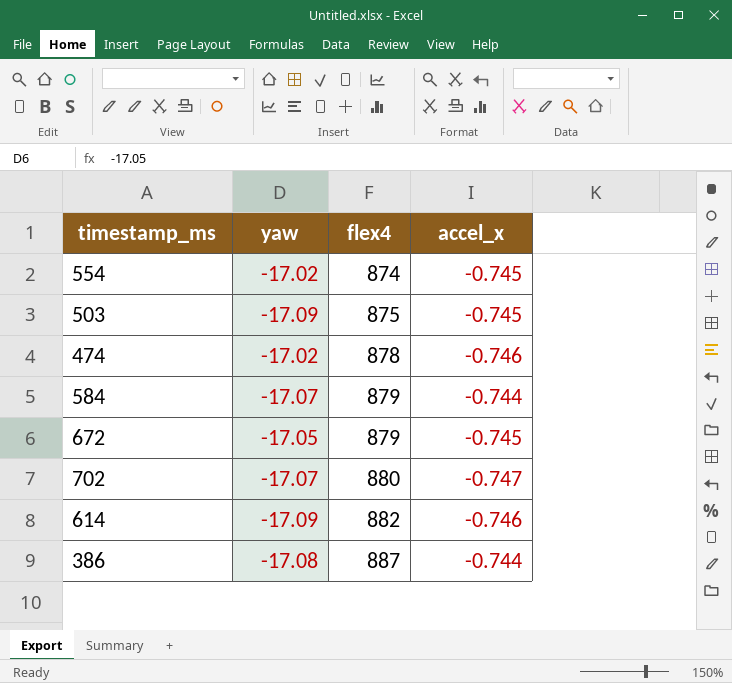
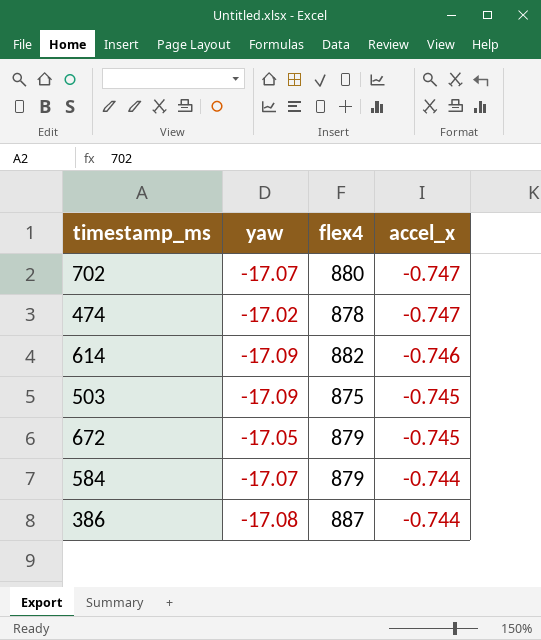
row order: flex4 ascending -> accel_x ascending
row 554: -17.02 | 874 | -0.745 -> none
474 | accel_x: -0.746 -> -0.747

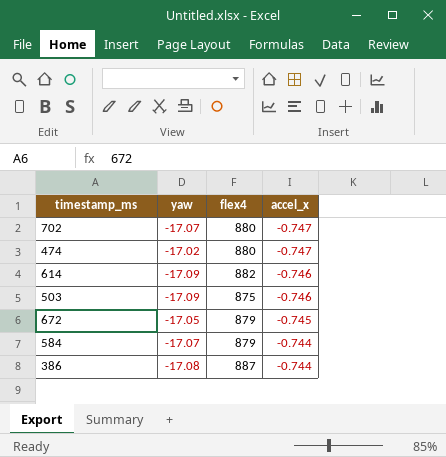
474 | flex4: 878 -> 880
503 | accel_x: -0.745 -> -0.746

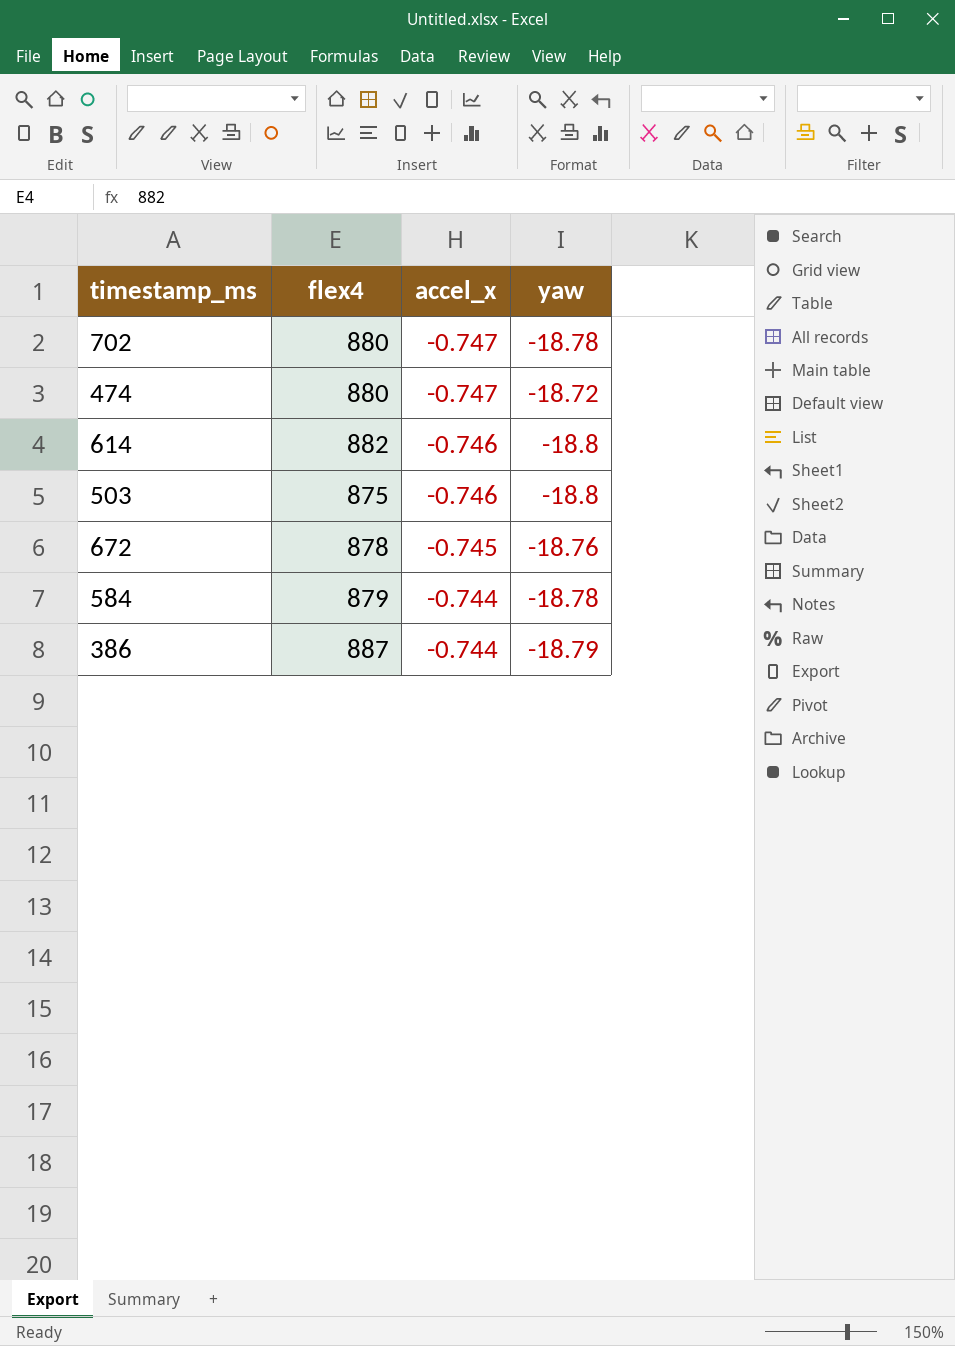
column yaw | position: 2 -> 4
702 | yaw: -17.07 -> -18.78
474 | yaw: -17.02 -> -18.72
614 | yaw: -17.09 -> -18.8
503 | yaw: -17.09 -> -18.8
672 | flex4: 879 -> 878
672 | yaw: -17.05 -> -18.76
584 | yaw: -17.07 -> -18.78
386 | yaw: -17.08 -> -18.79

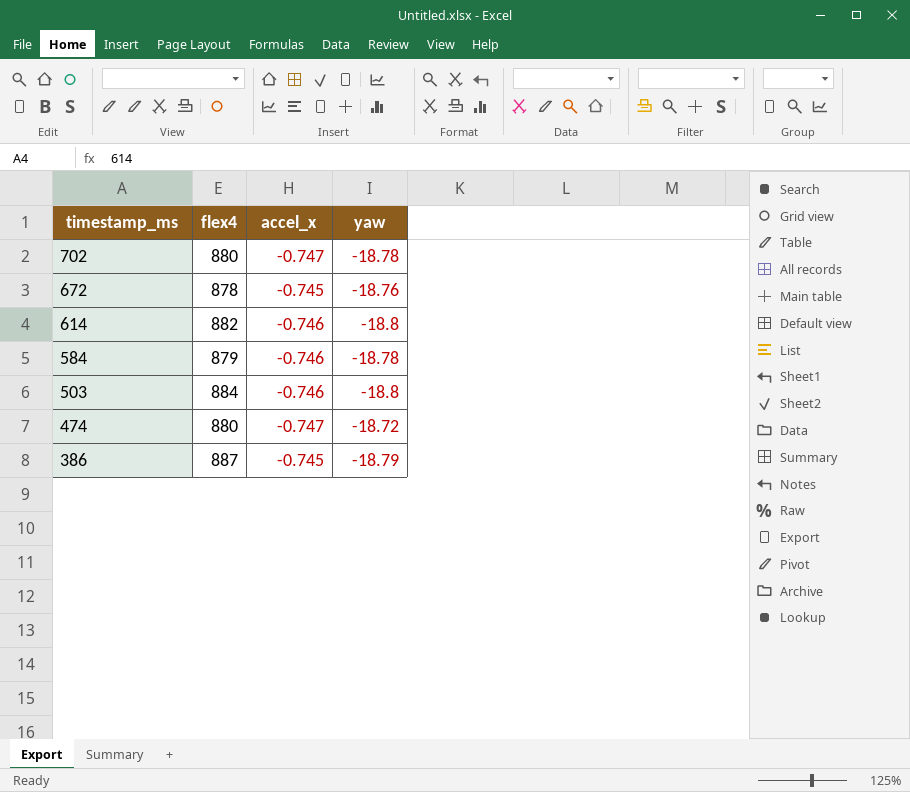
row order: accel_x ascending -> timestamp_ms descending
584 | accel_x: -0.744 -> -0.746
503 | flex4: 875 -> 884
386 | accel_x: -0.744 -> -0.745

